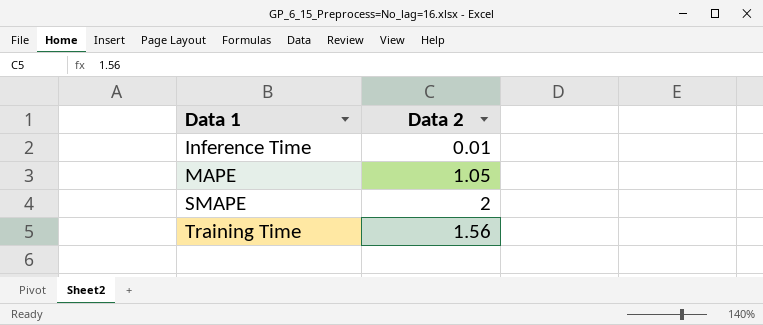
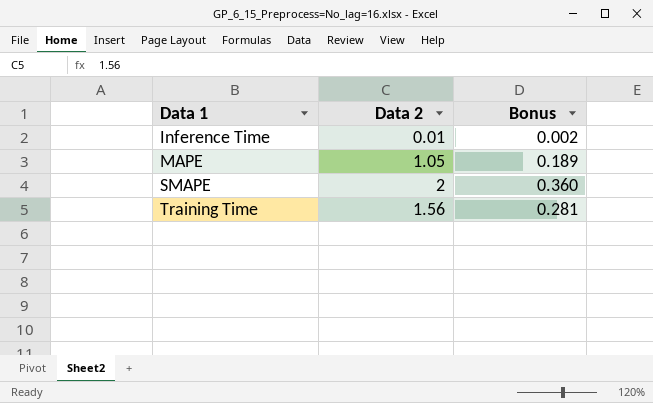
column Bonus | formula: none -> [Data 2] * 0.18

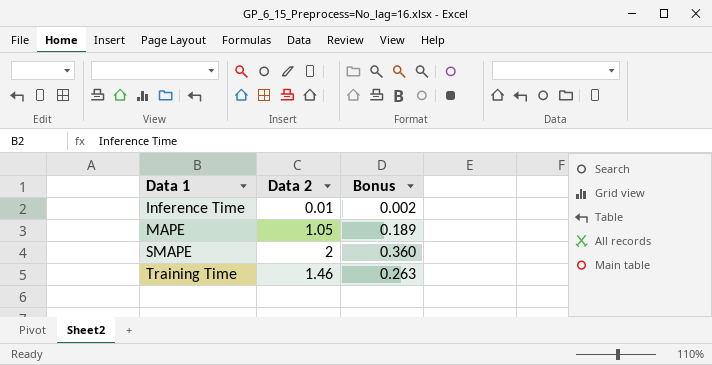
Training Time | Data 2: 1.56 -> 1.46
Training Time | Bonus: 0.281 -> 0.263

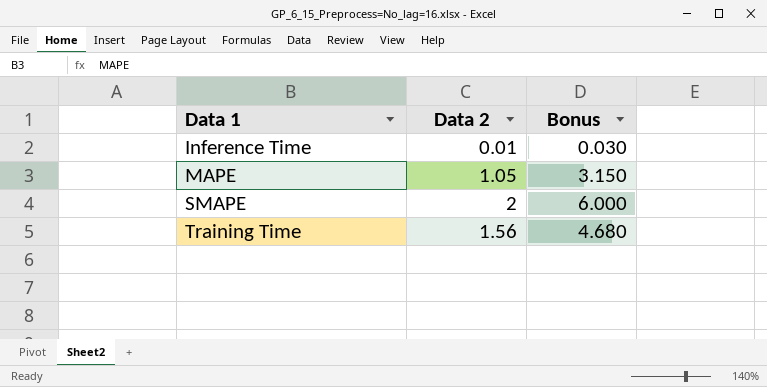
column Bonus | formula: [Data 2] * 0.18 -> [Data 2] * 3
Training Time | Data 2: 1.46 -> 1.56

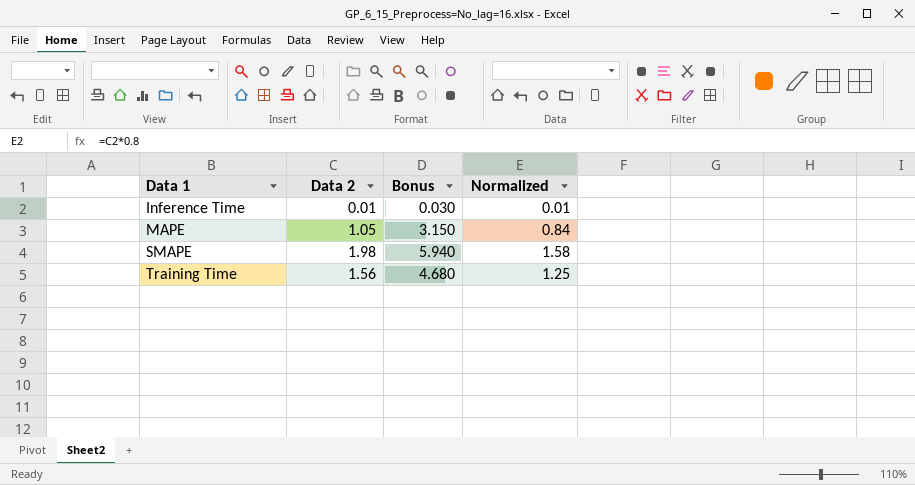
column Normalized | formula: none -> [Data 2] * 0.8
SMAPE | Data 2: 2 -> 1.98
SMAPE | Bonus: 6.000 -> 5.940

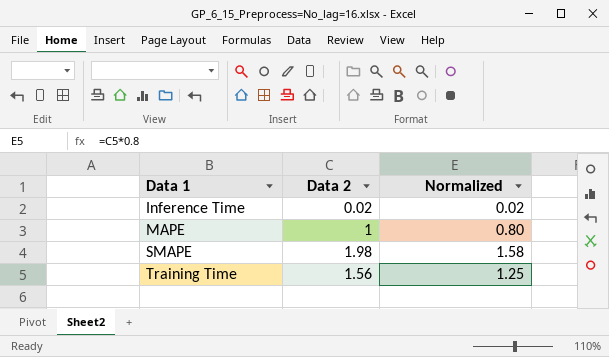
column Bonus | formula: [Data 2] * 3 -> none
Inference Time | Data 2: 0.01 -> 0.02
Inference Time | Normalized: 0.01 -> 0.02
MAPE | Data 2: 1.05 -> 1
MAPE | Normalized: 0.84 -> 0.80

